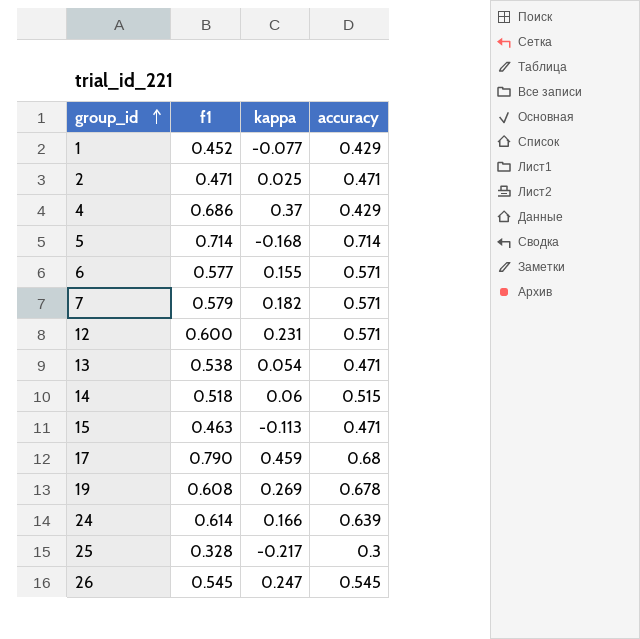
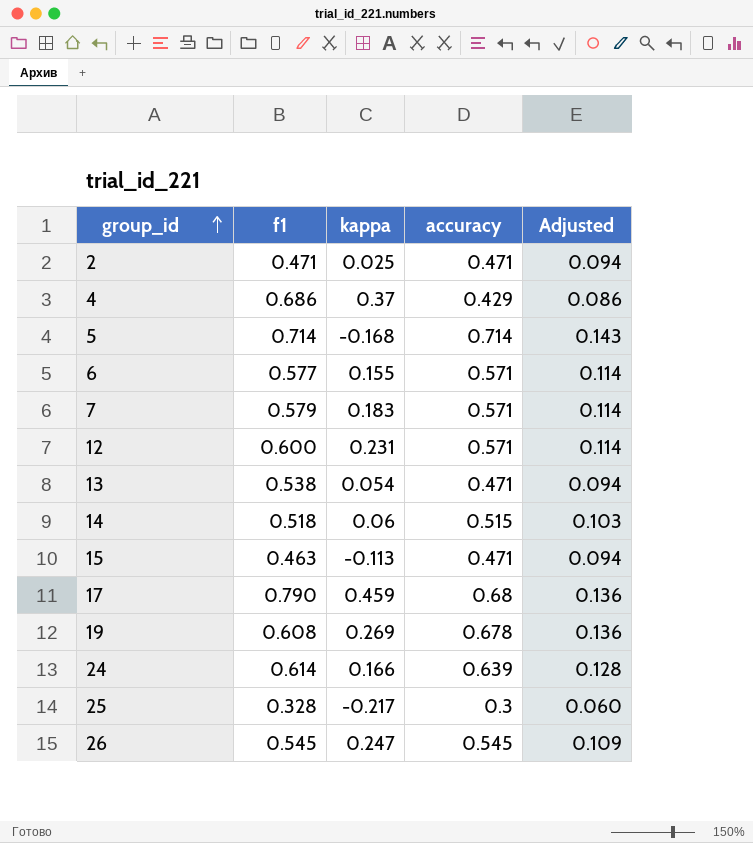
column Adjusted | formula: none -> [accuracy] * 0.2
row 1: 0.452 | -0.077 | 0.429 -> none
7 | kappa: 0.182 -> 0.183

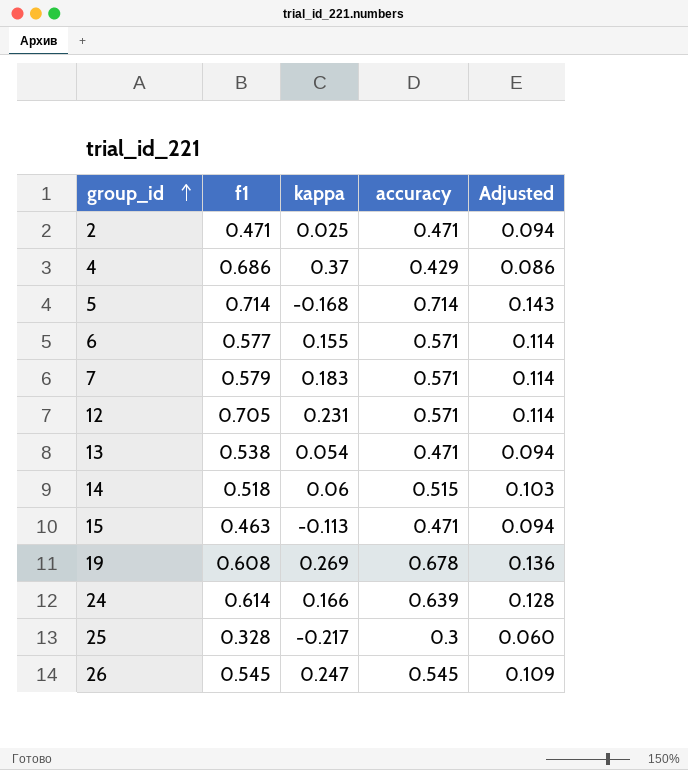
row 17: 0.790 | 0.459 | 0.68 | 0.136 -> none
12 | f1: 0.600 -> 0.705

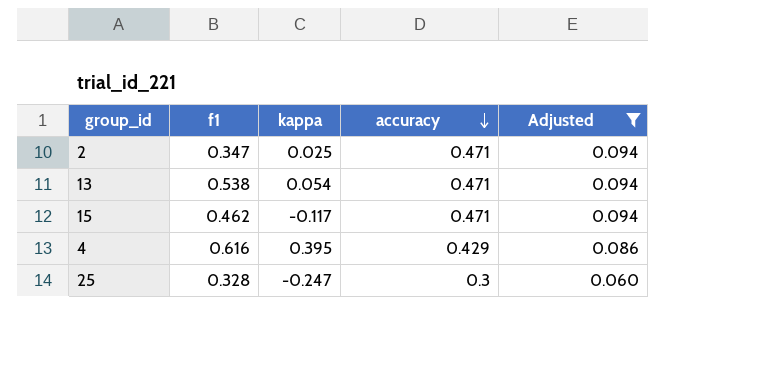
filter: none -> Adjusted <= 0.094
row order: group_id ascending -> accuracy descending
2 | f1: 0.471 -> 0.347
15 | f1: 0.463 -> 0.462
15 | kappa: -0.113 -> -0.117
4 | f1: 0.686 -> 0.616
4 | kappa: 0.37 -> 0.395
25 | kappa: -0.217 -> -0.247

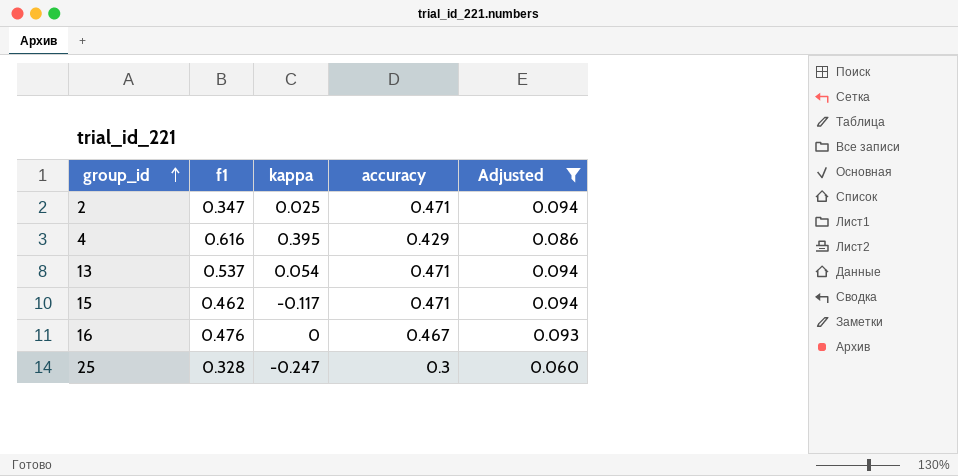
row order: accuracy descending -> group_id ascending
13 | f1: 0.538 -> 0.537
row 16: none -> 0.476 | 0 | 0.467 | 0.093

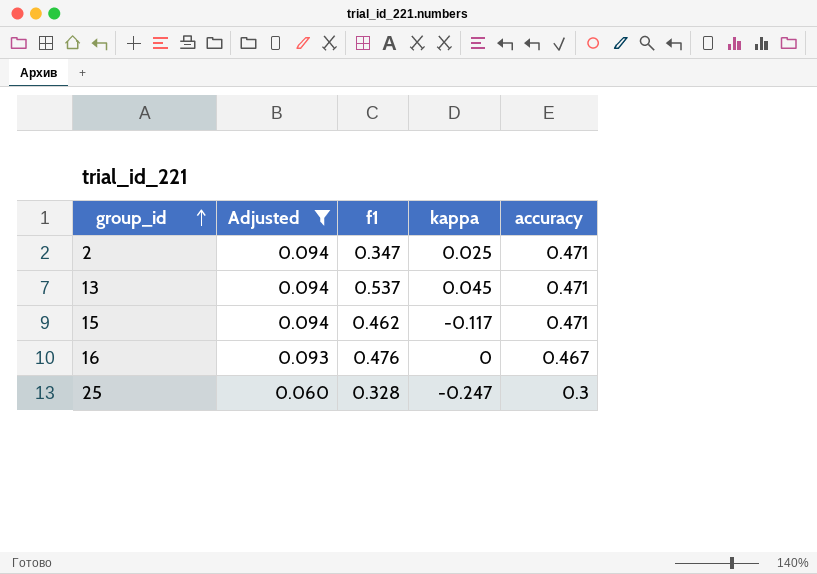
column Adjusted | position: 5 -> 2
row 4: 0.616 | 0.395 | 0.429 | 0.086 -> none
13 | kappa: 0.054 -> 0.045

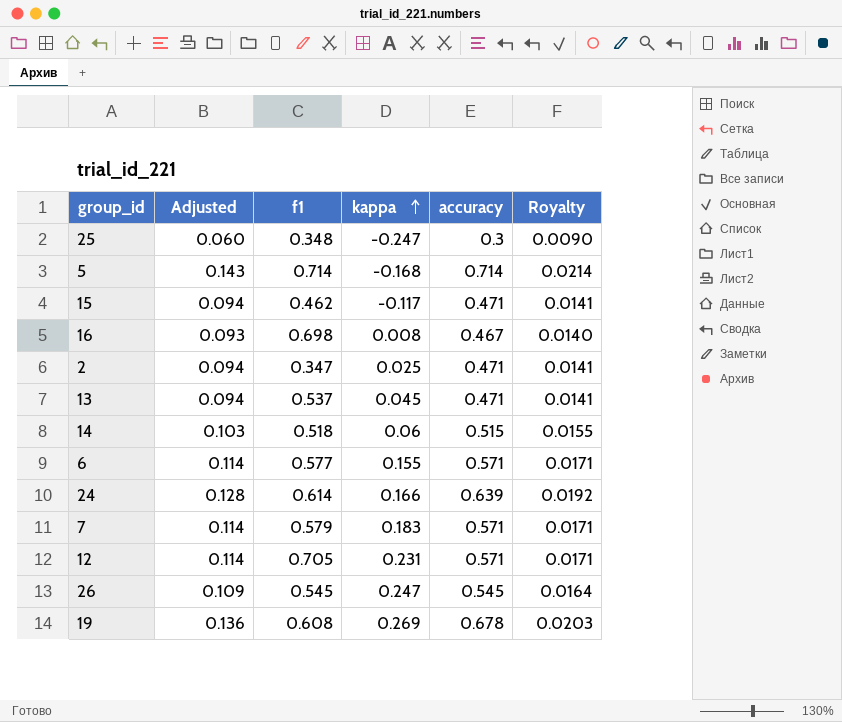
filter: Adjusted <= 0.094 -> none
row order: group_id ascending -> kappa ascending
column Royalty | formula: none -> [accuracy] * 0.03
25 | f1: 0.328 -> 0.348
16 | f1: 0.476 -> 0.698
16 | kappa: 0 -> 0.008

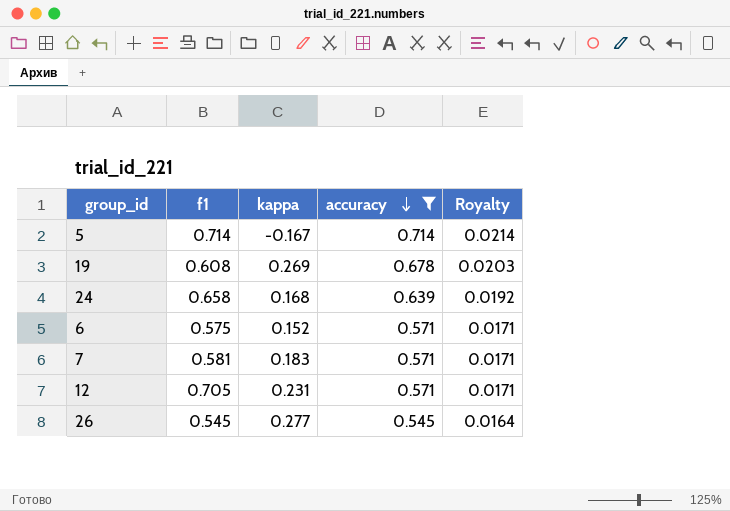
filter: none -> accuracy >= 0.545
row order: kappa ascending -> accuracy descending
column Adjusted | formula: [accuracy] * 0.2 -> none
5 | kappa: -0.168 -> -0.167
24 | f1: 0.614 -> 0.658
24 | kappa: 0.166 -> 0.168
6 | f1: 0.577 -> 0.575
6 | kappa: 0.155 -> 0.152
7 | f1: 0.579 -> 0.581
26 | kappa: 0.247 -> 0.277

